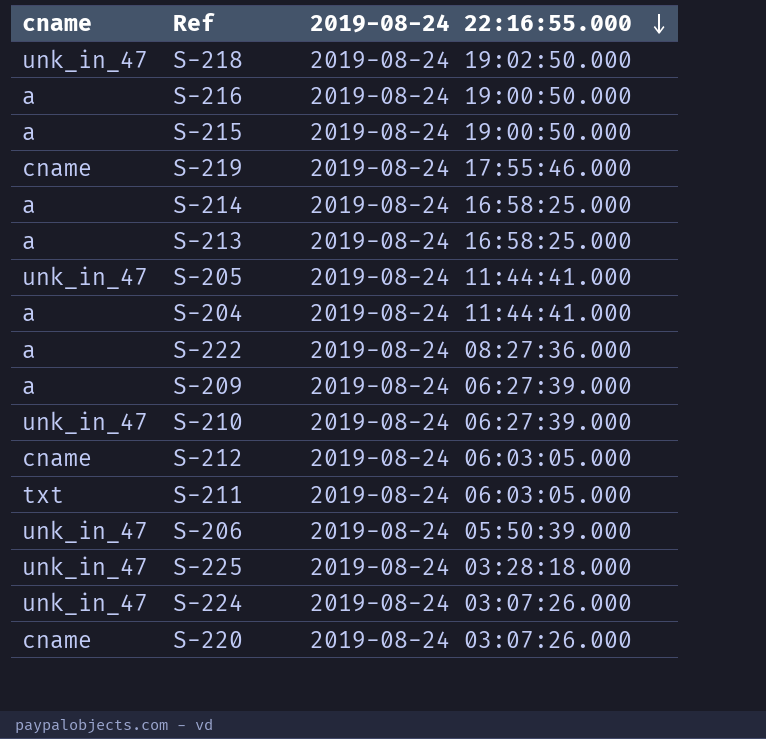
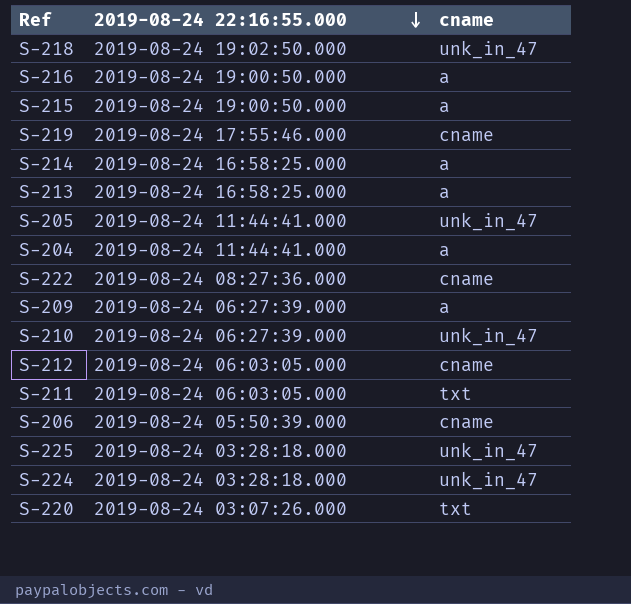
column cname | position: 1 -> 3
S-222 | cname: a -> cname
S-206 | cname: unk_in_47 -> cname
S-224 | 2019-08-24 22:16:55.000: 2019-08-24 03:07:26.000 -> 2019-08-24 03:28:18.000
S-220 | cname: cname -> txt

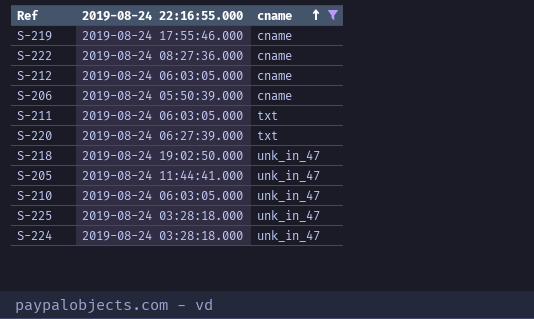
filter: none -> cname != a
row order: 2019-08-24 22:16:55.000 descending -> cname ascending
S-220 | 2019-08-24 22:16:55.000: 2019-08-24 03:07:26.000 -> 2019-08-24 06:27:39.000
S-210 | 2019-08-24 22:16:55.000: 2019-08-24 06:27:39.000 -> 2019-08-24 06:03:05.000

